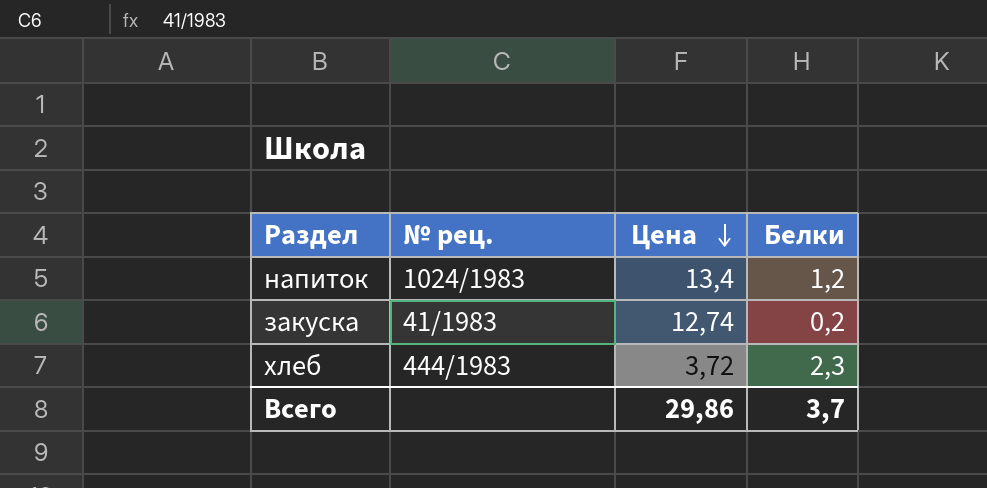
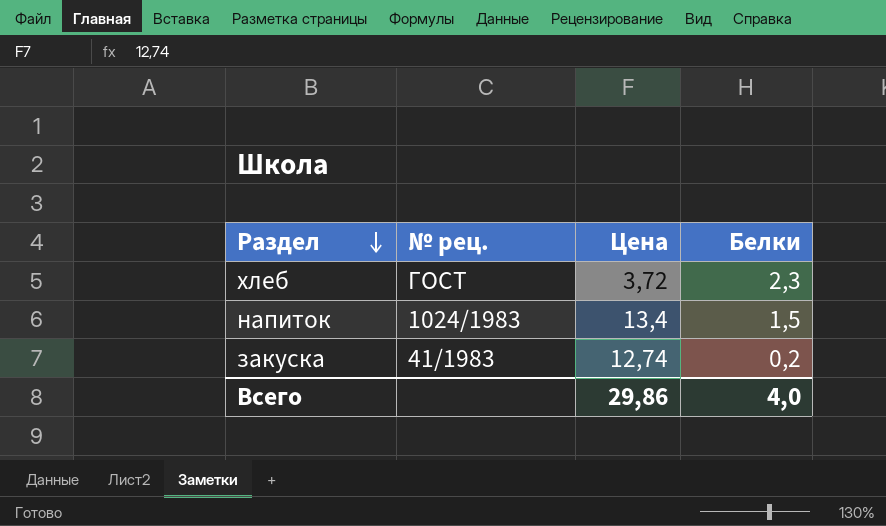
row order: Цена descending -> Раздел descending
хлеб | № рец.: 444/1983 -> ГОСТ
напиток | Белки: 1,2 -> 1,5
Всего | Белки: 3,7 -> 4,0

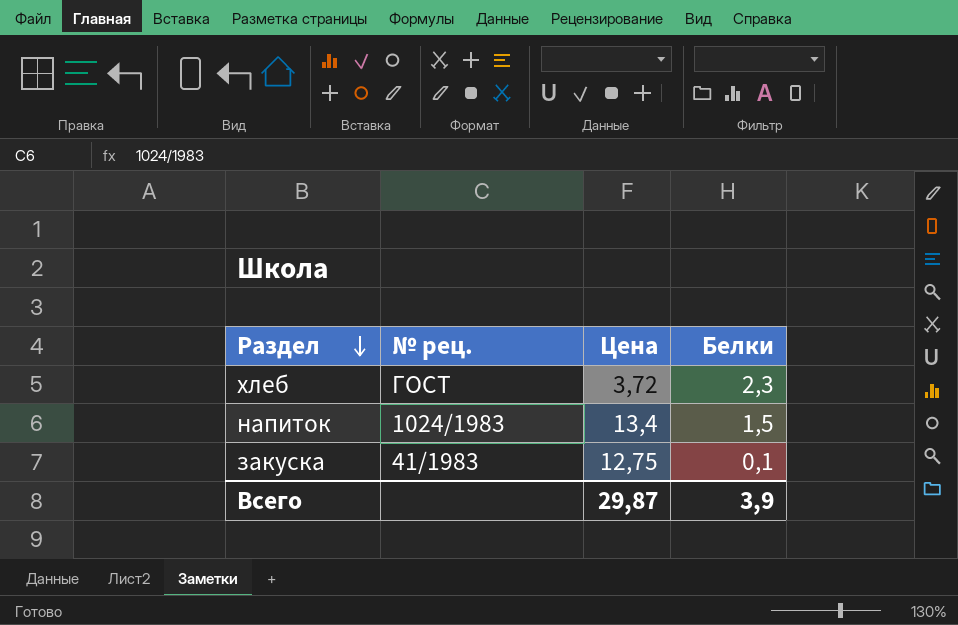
закуска | Цена: 12,74 -> 12,75
закуска | Белки: 0,2 -> 0,1
Всего | Цена: 29,86 -> 29,87
Всего | Белки: 4,0 -> 3,9

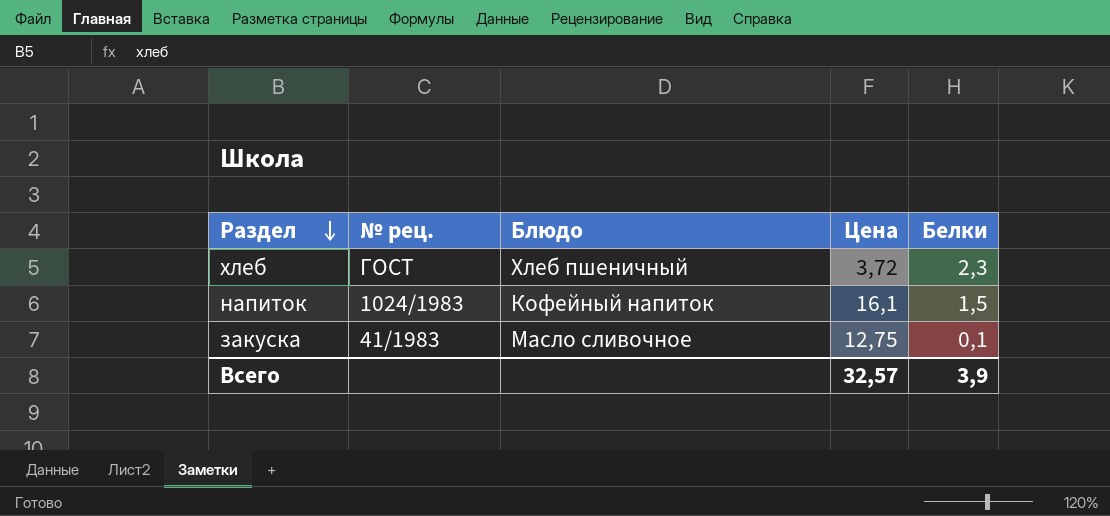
column Блюдо | position: none -> 3
напиток | Цена: 13,4 -> 16,1
Всего | Цена: 29,87 -> 32,57

